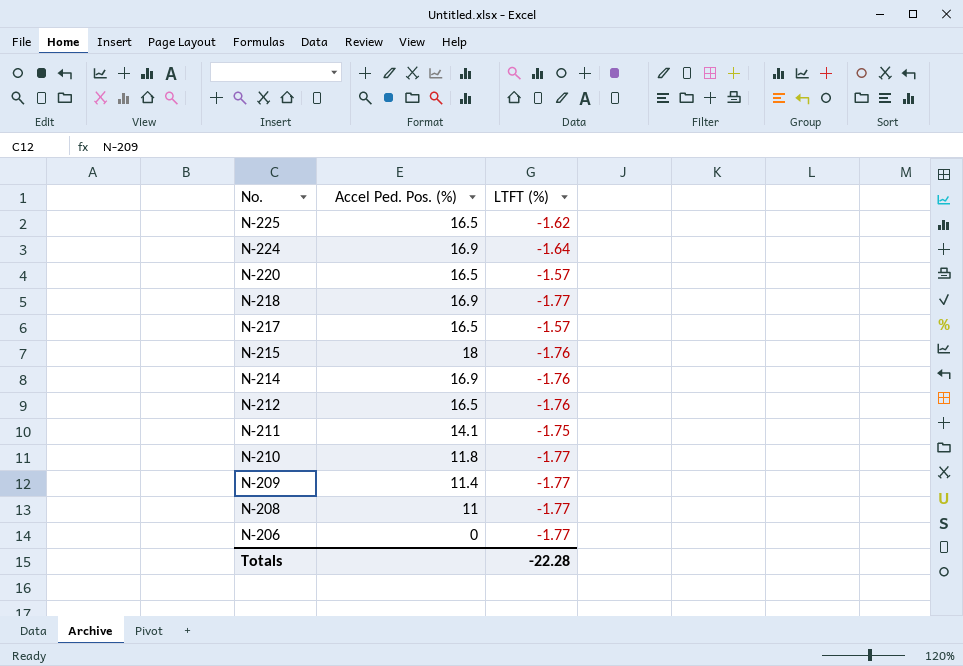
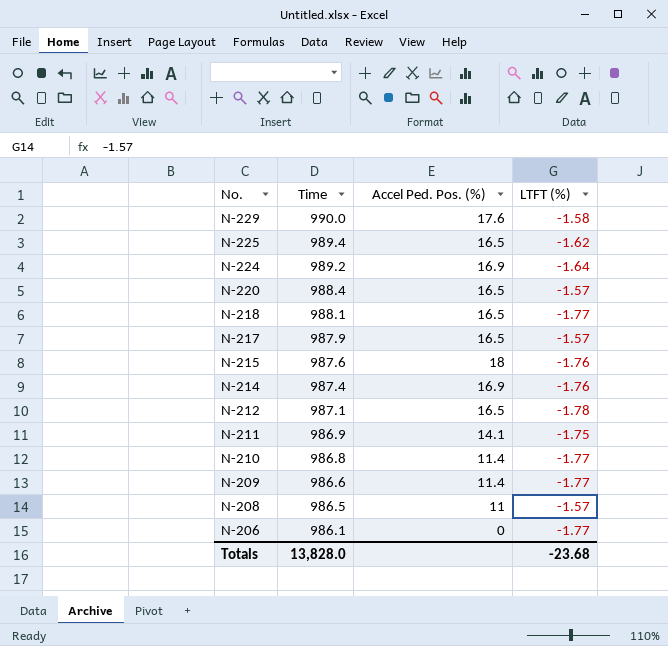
column Time | position: none -> 2
row N-229: none -> 990.0 | 17.6 | -1.58
N-218 | Accel Ped. Pos. (%): 16.9 -> 16.5
N-212 | LTFT (%): -1.76 -> -1.78
N-210 | Accel Ped. Pos. (%): 11.8 -> 11.4
N-208 | LTFT (%): -1.77 -> -1.57
Totals | LTFT (%): -22.28 -> -23.68

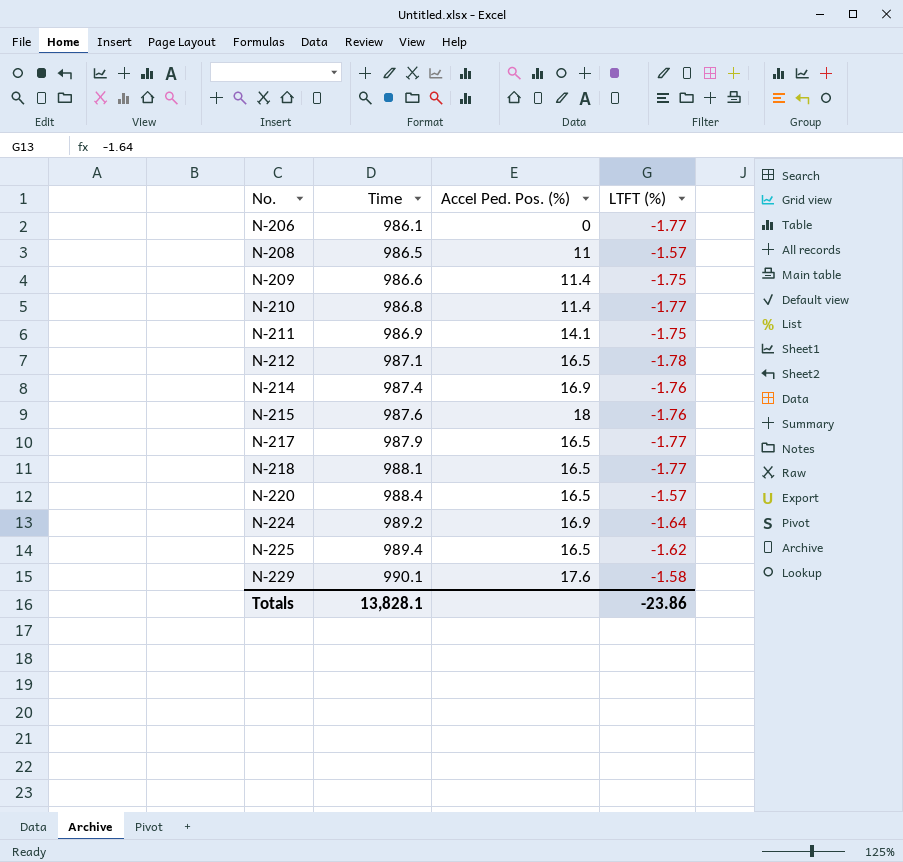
row order: No. descending -> No. ascending
N-209 | LTFT (%): -1.77 -> -1.75
N-217 | LTFT (%): -1.57 -> -1.77
N-229 | Time: 990.0 -> 990.1
Totals | Time: 13,828.0 -> 13,828.1
Totals | LTFT (%): -23.68 -> -23.86

